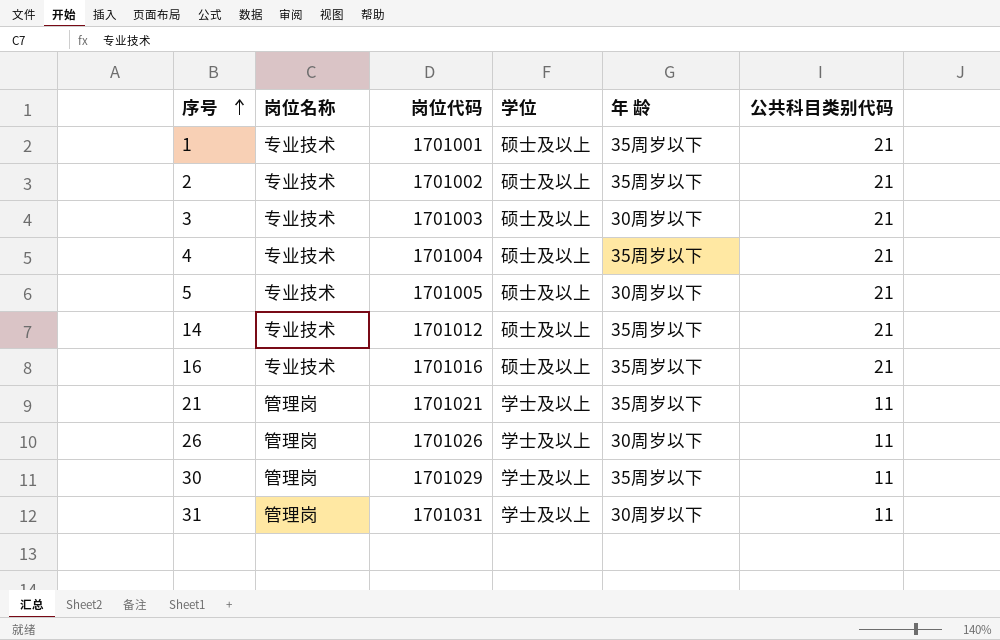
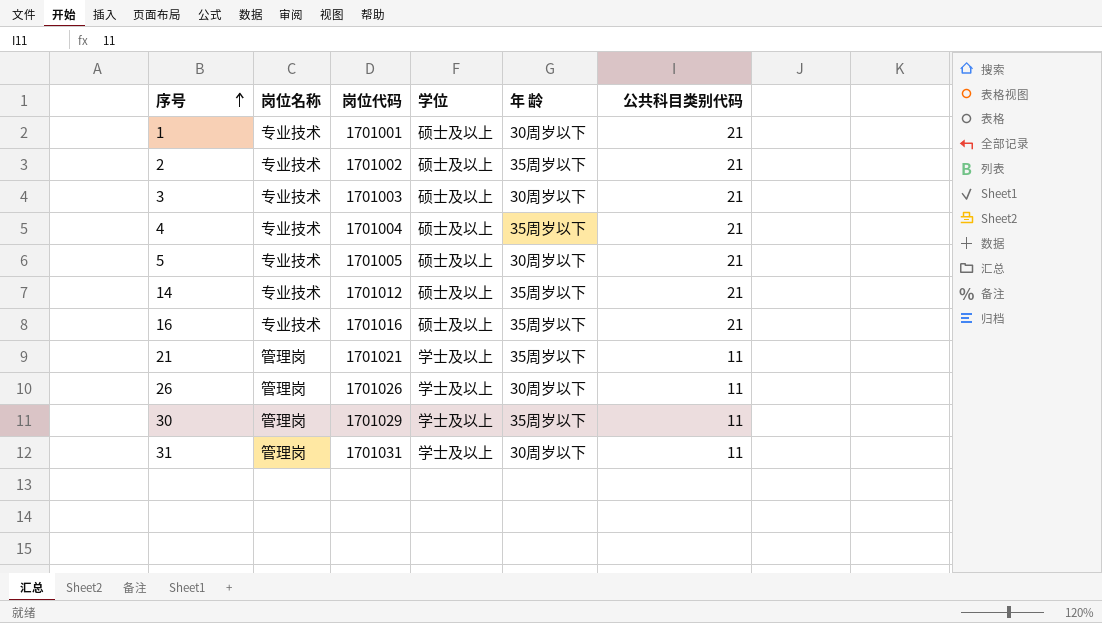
1 | 年 龄: 35周岁以下 -> 30周岁以下

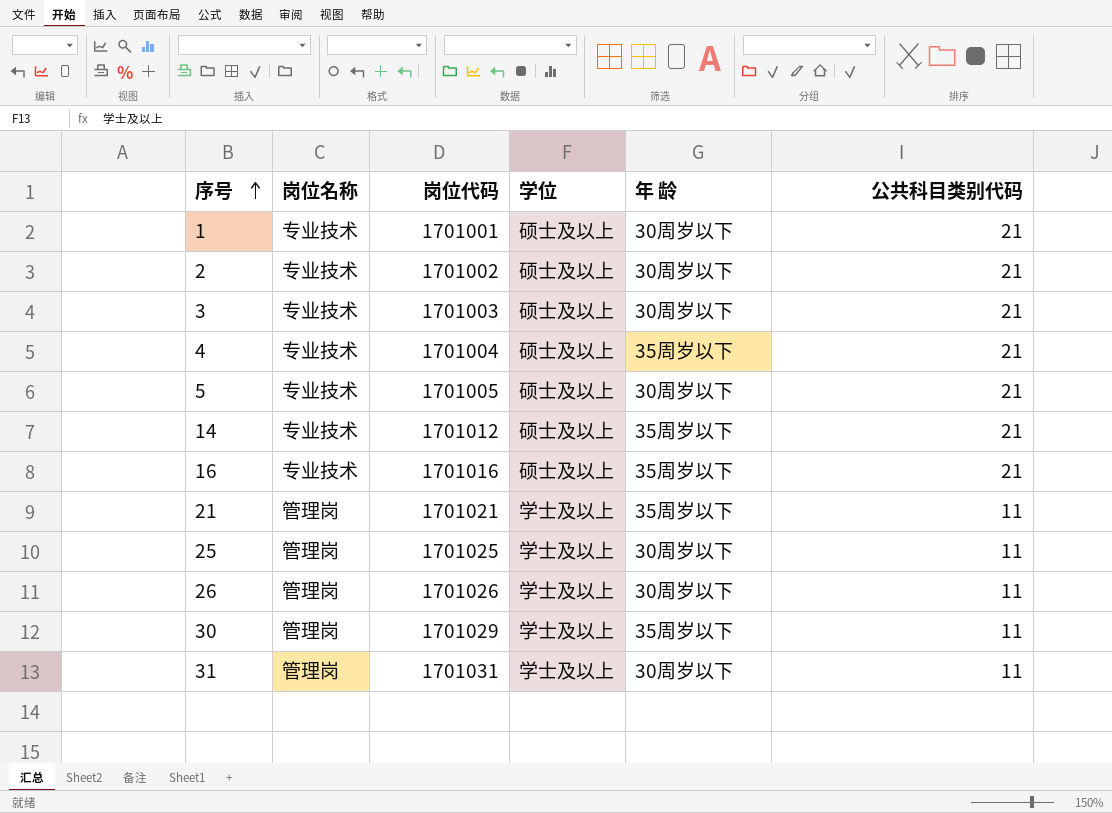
2 | 年 龄: 35周岁以下 -> 30周岁以下
row 25: none -> 管理岗 | 1701025 | 学士及以上 | 30周岁以下 | 11

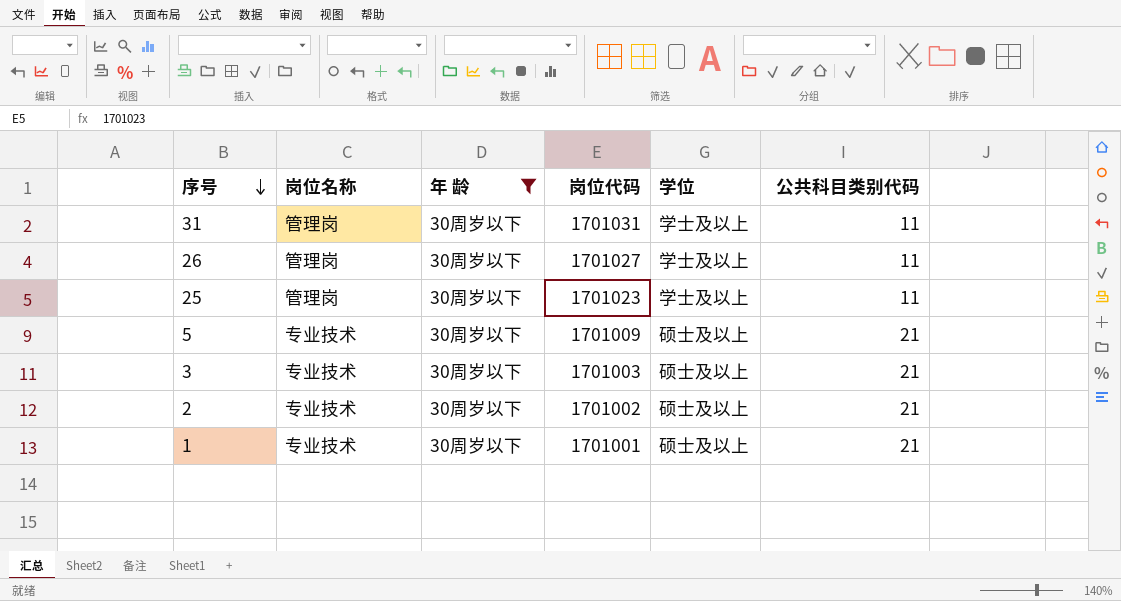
filter: none -> 年 龄 = 30周岁以下
row order: 序号 ascending -> 序号 descending
column 年 龄 | position: 5 -> 3
26 | 岗位代码: 1701026 -> 1701027
25 | 岗位代码: 1701025 -> 1701023
5 | 岗位代码: 1701005 -> 1701009

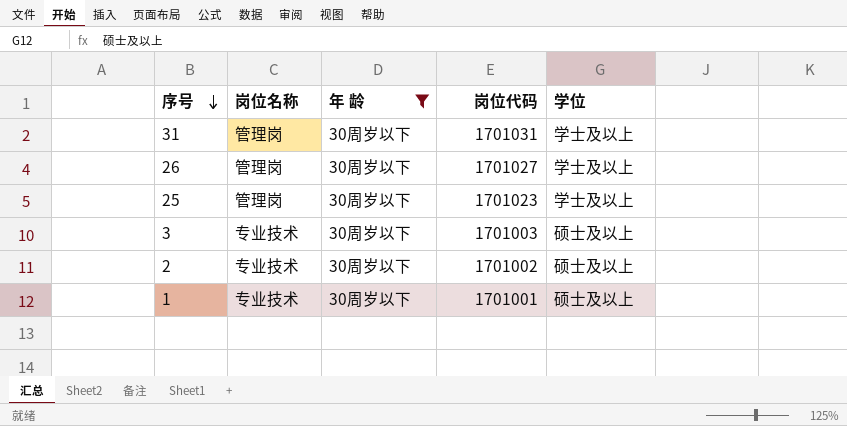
column 公共科目类别代码 | position: 6 -> none
row 5: 专业技术 | 30周岁以下 | 1701009 | 硕士及以上 | 21 -> none

